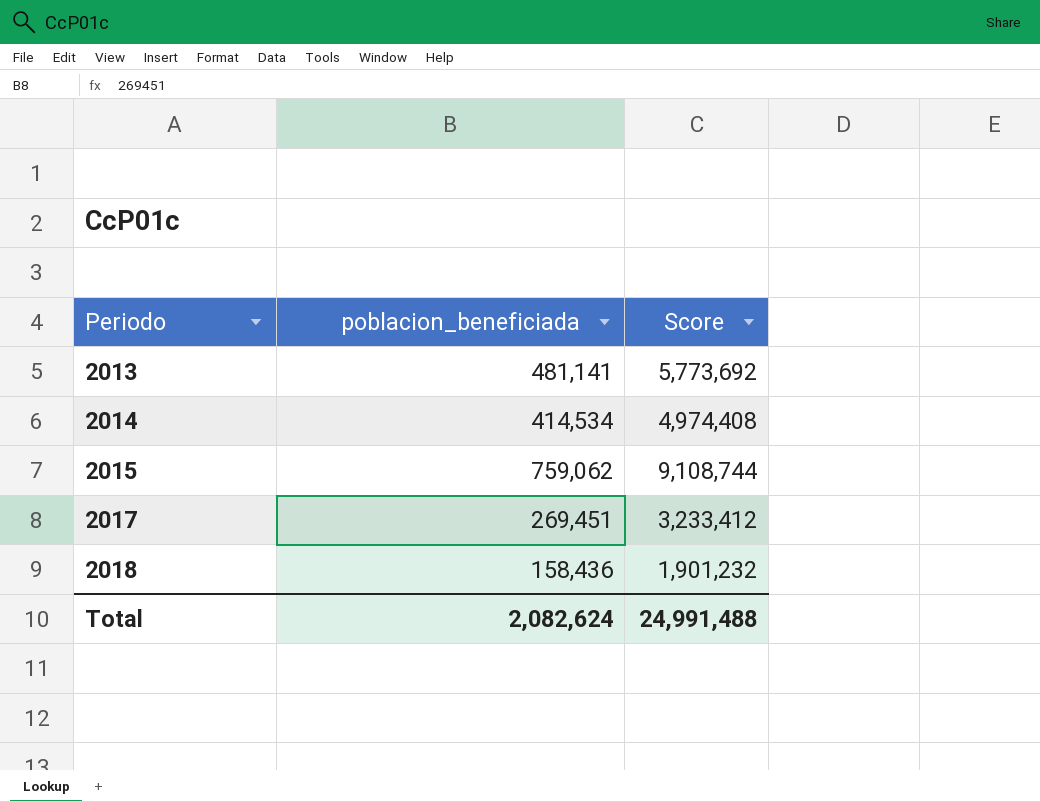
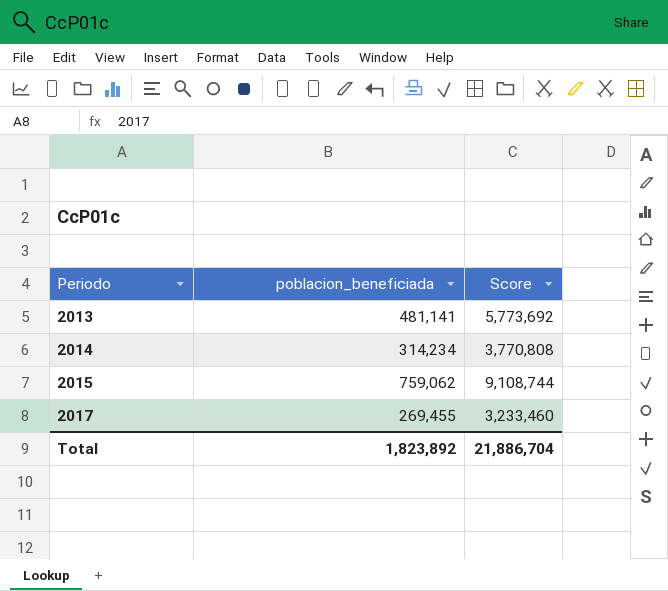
row 2018: 158,436 | 1,901,232 -> none
2014 | poblacion_beneficiada: 414,534 -> 314,234
2014 | Score: 4,974,408 -> 3,770,808
2017 | poblacion_beneficiada: 269,451 -> 269,455
2017 | Score: 3,233,412 -> 3,233,460
Total | poblacion_beneficiada: 2,082,624 -> 1,823,892
Total | Score: 24,991,488 -> 21,886,704

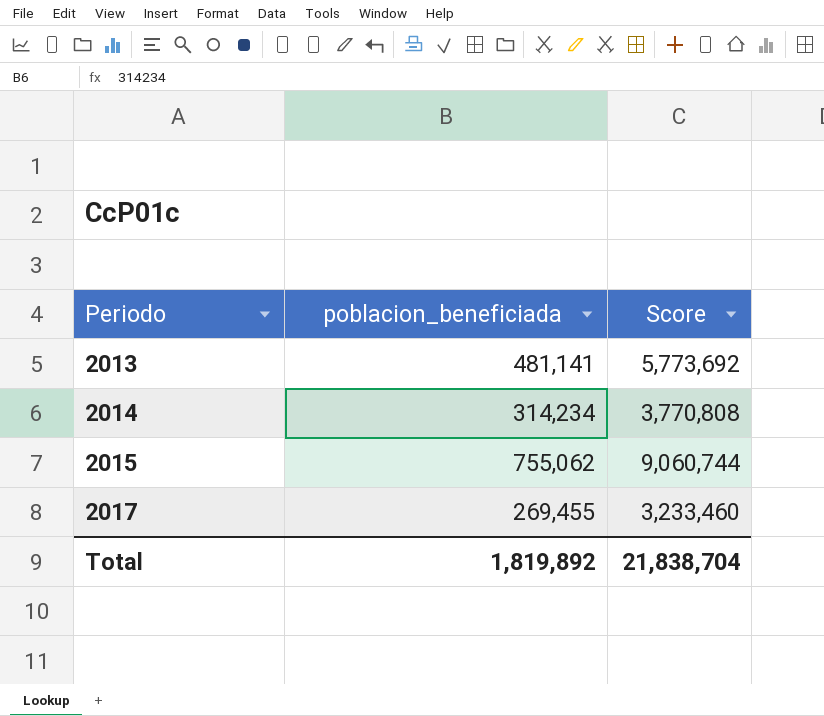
2015 | poblacion_beneficiada: 759,062 -> 755,062
2015 | Score: 9,108,744 -> 9,060,744
Total | poblacion_beneficiada: 1,823,892 -> 1,819,892
Total | Score: 21,886,704 -> 21,838,704

